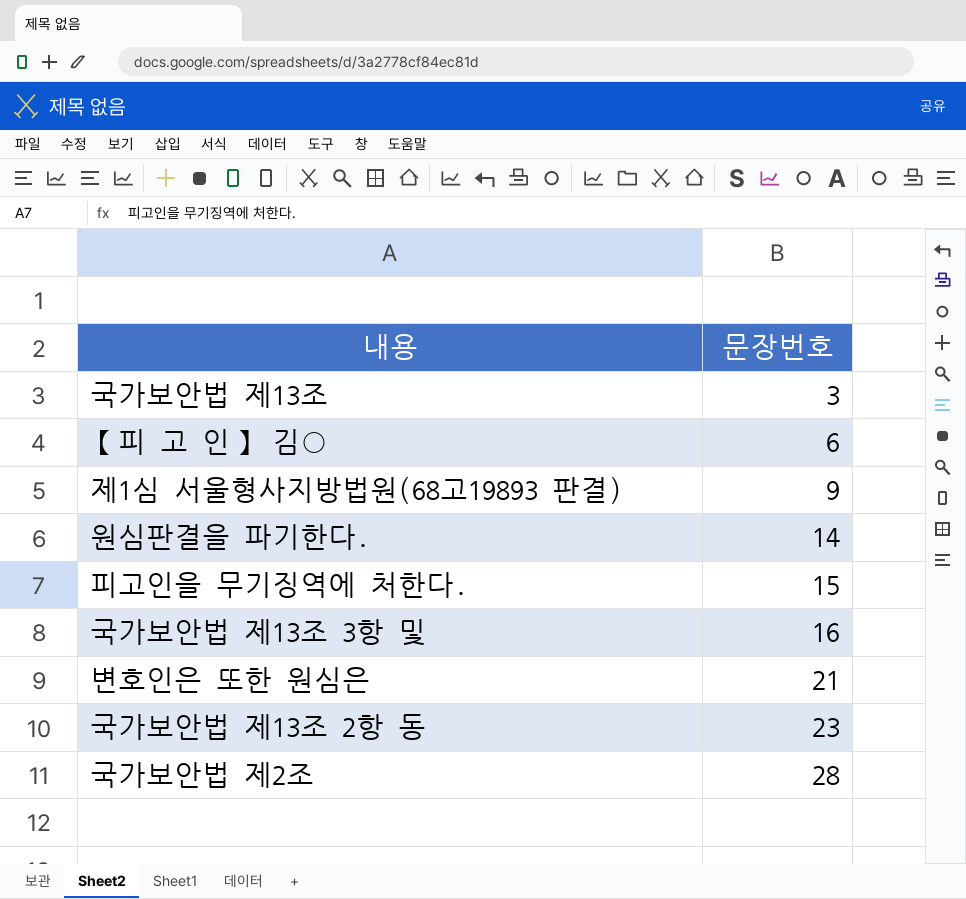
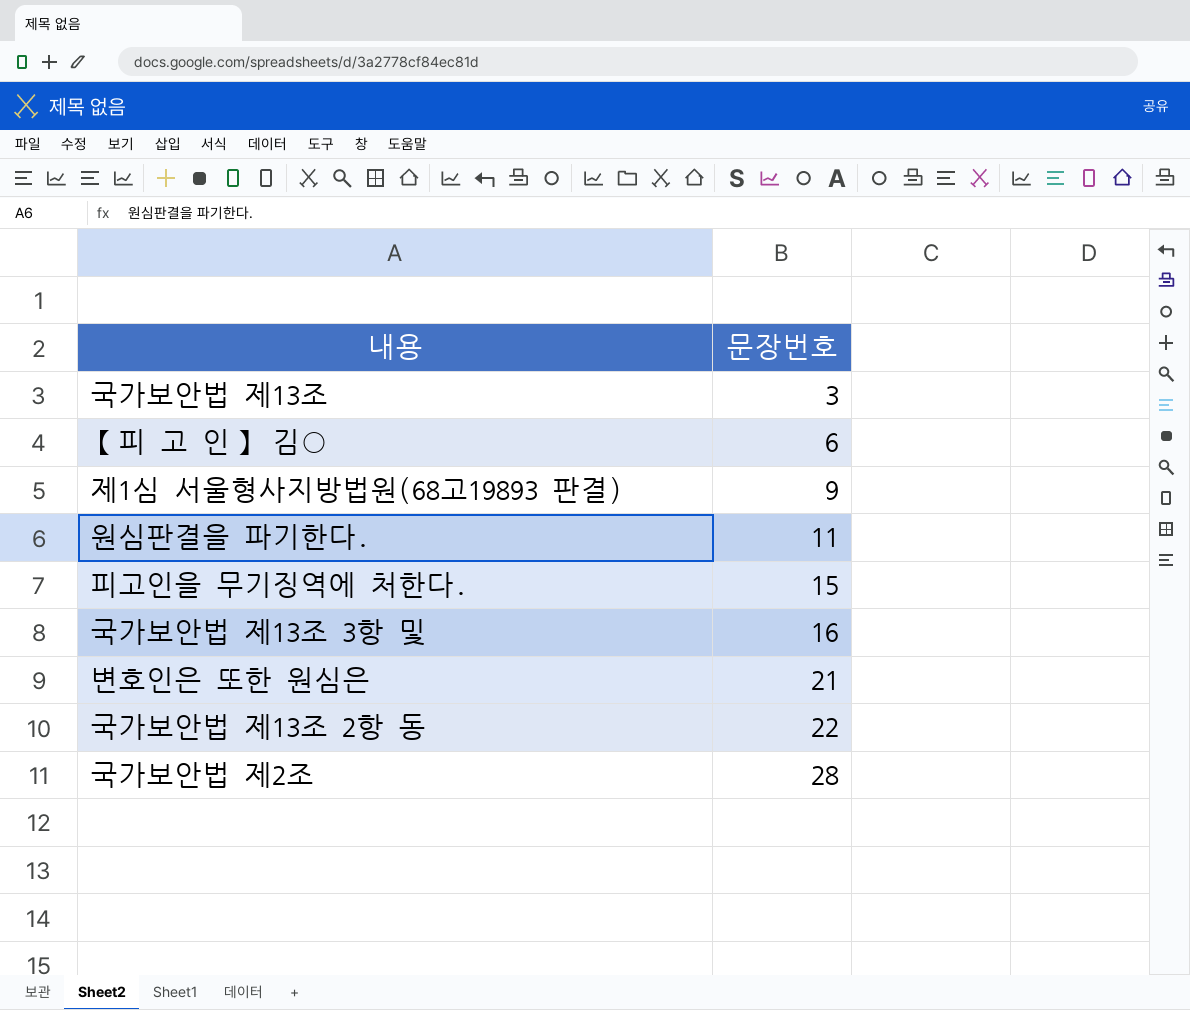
원심판결을 파기한다. | 문장번호: 14 -> 11
국가보안법 제13조 2항 동 | 문장번호: 23 -> 22

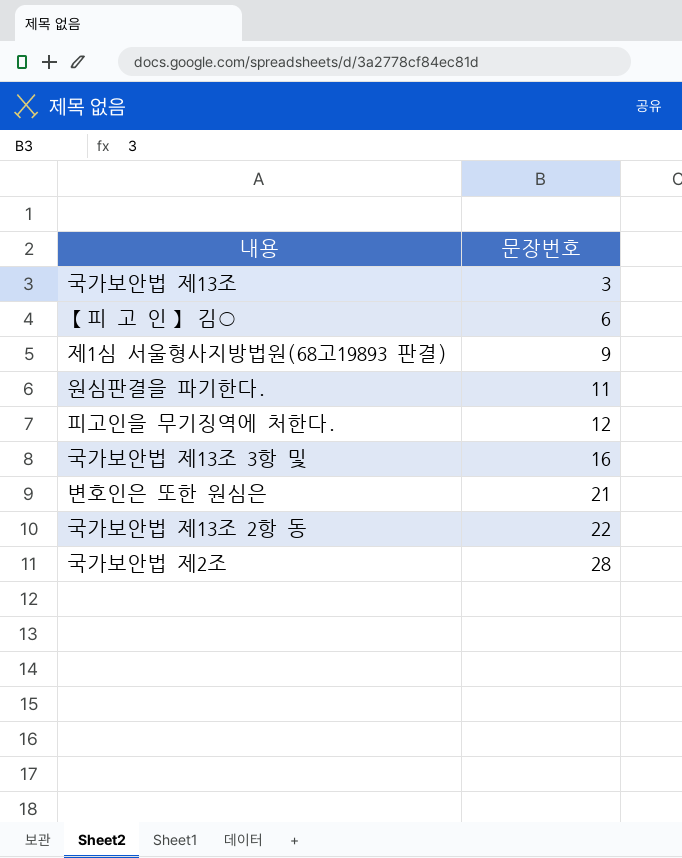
피고인을 무기징역에 처한다. | 문장번호: 15 -> 12

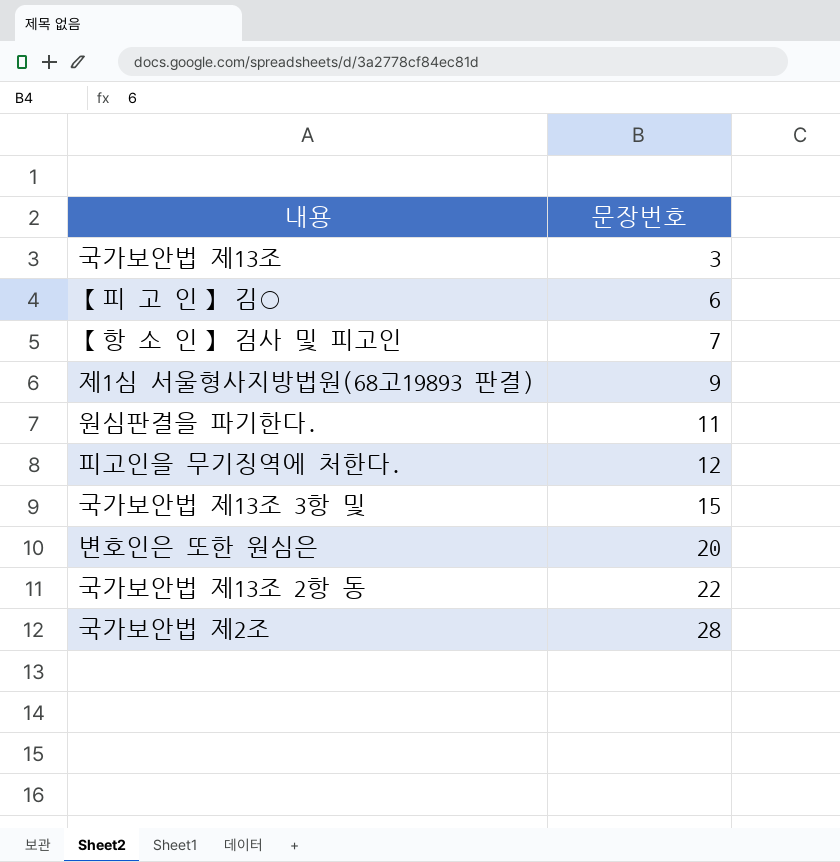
row 【항 소 인】 검사 및 피고인: none -> 7
국가보안법 제13조 3항 및 | 문장번호: 16 -> 15
변호인은 또한 원심은 | 문장번호: 21 -> 20

